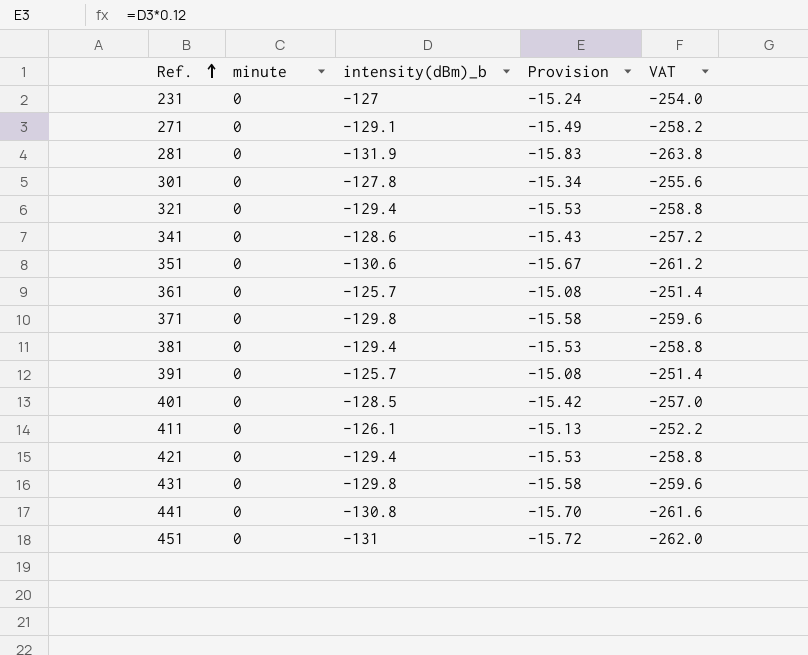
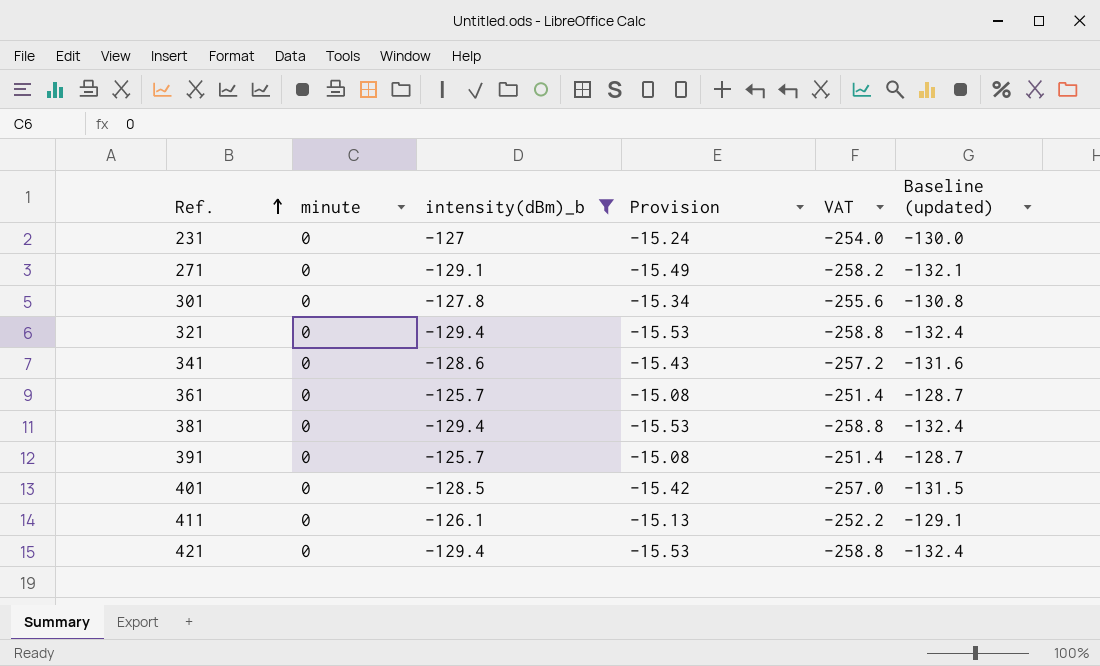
filter: none -> intensity(dBm)_b >= -129.4
column Baseline (updated) | formula: none -> [intensity(dBm)_b] - 3

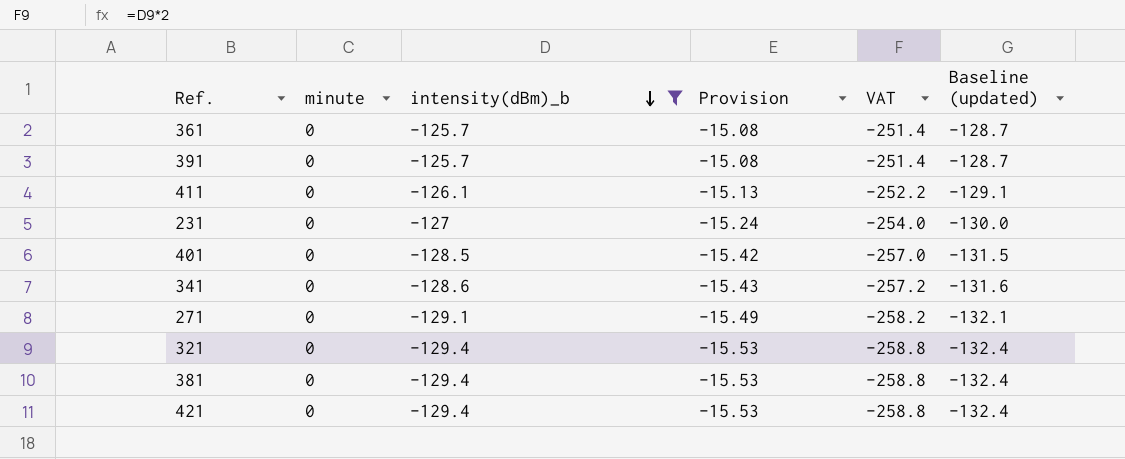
row order: Ref. ascending -> intensity(dBm)_b descending
row 301: 0 | -127.8 | -15.34 | -255.6 | -130.8 -> none

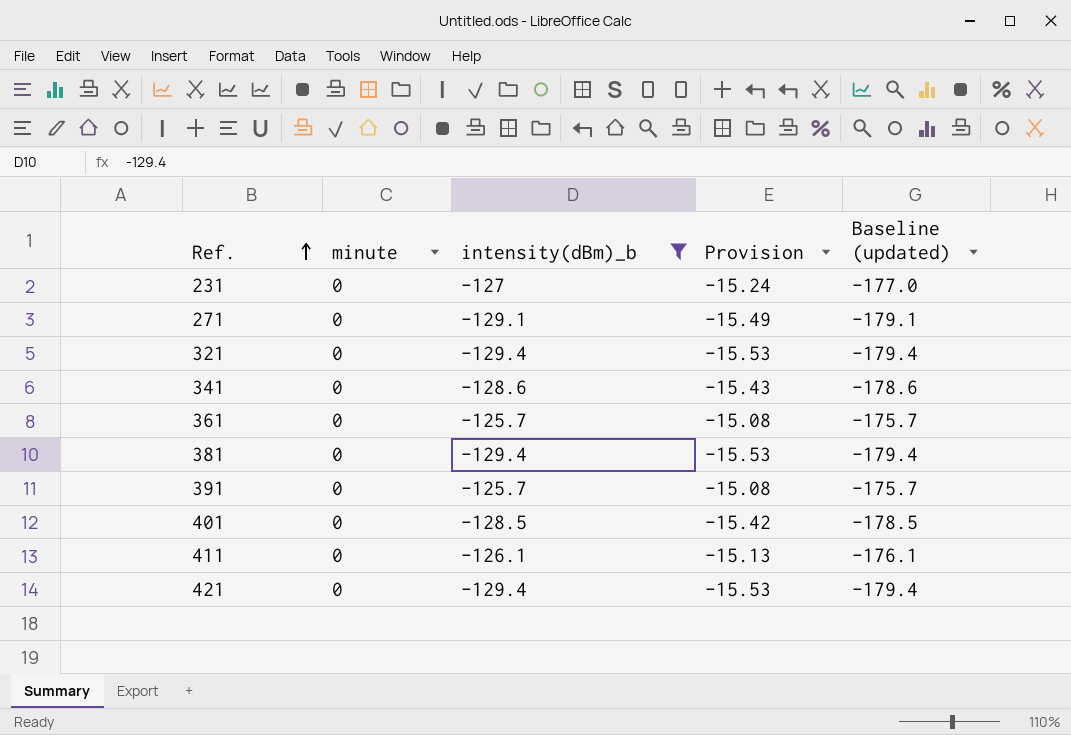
row order: intensity(dBm)_b descending -> Ref. ascending
column VAT | formula: [intensity(dBm)_b] * 2 -> none
column Baseline (updated) | formula: [intensity(dBm)_b] - 3 -> [intensity(dBm)_b] - 50

